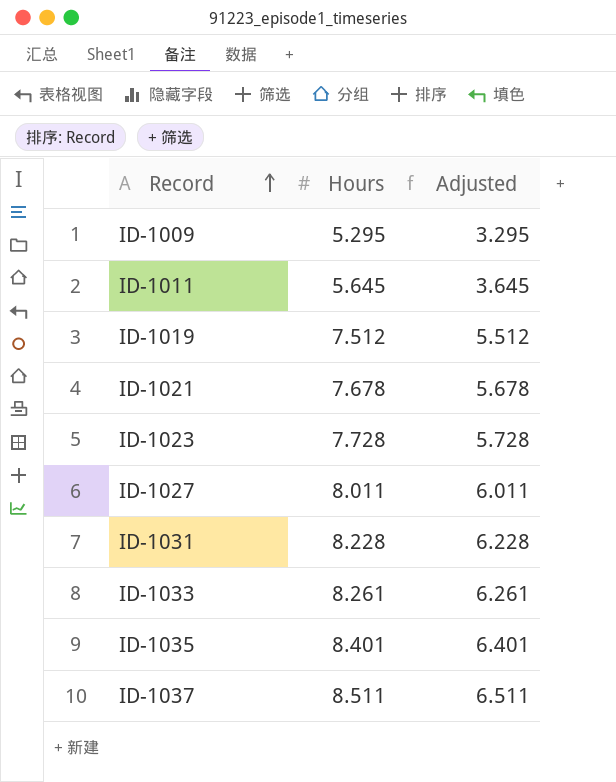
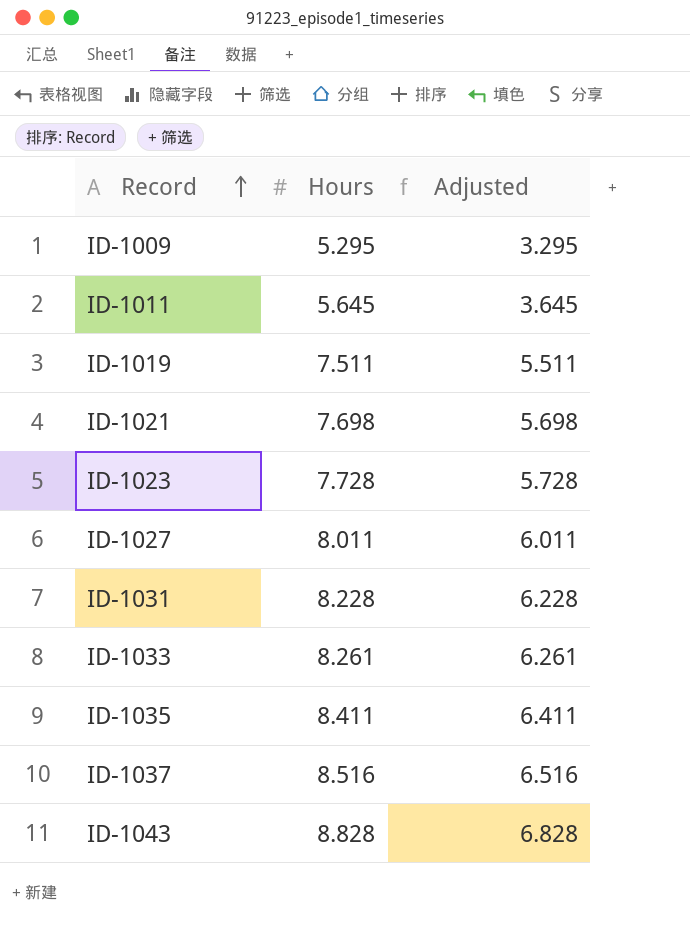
ID-1019 | Hours: 7.512 -> 7.511
ID-1019 | Adjusted: 5.512 -> 5.511
ID-1021 | Hours: 7.678 -> 7.698
ID-1021 | Adjusted: 5.678 -> 5.698
ID-1035 | Hours: 8.401 -> 8.411
ID-1035 | Adjusted: 6.401 -> 6.411
ID-1037 | Hours: 8.511 -> 8.516
ID-1037 | Adjusted: 6.511 -> 6.516
row ID-1043: none -> 8.828 | 6.828

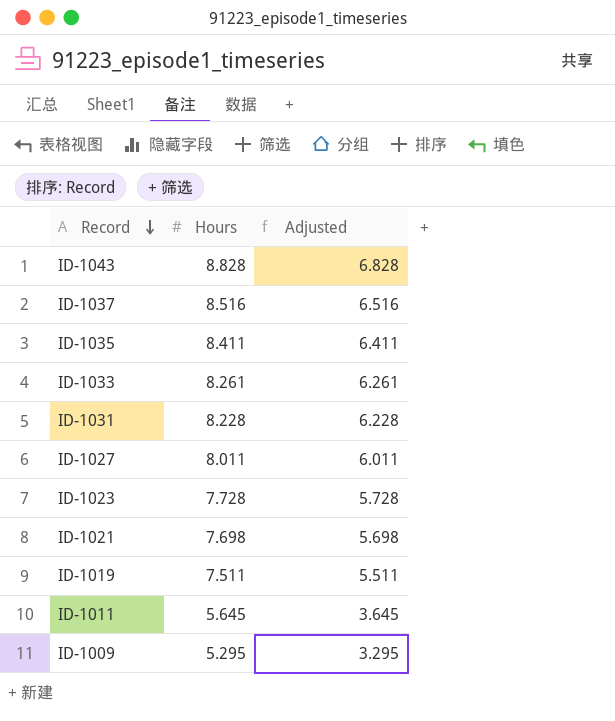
row order: Record ascending -> Record descending

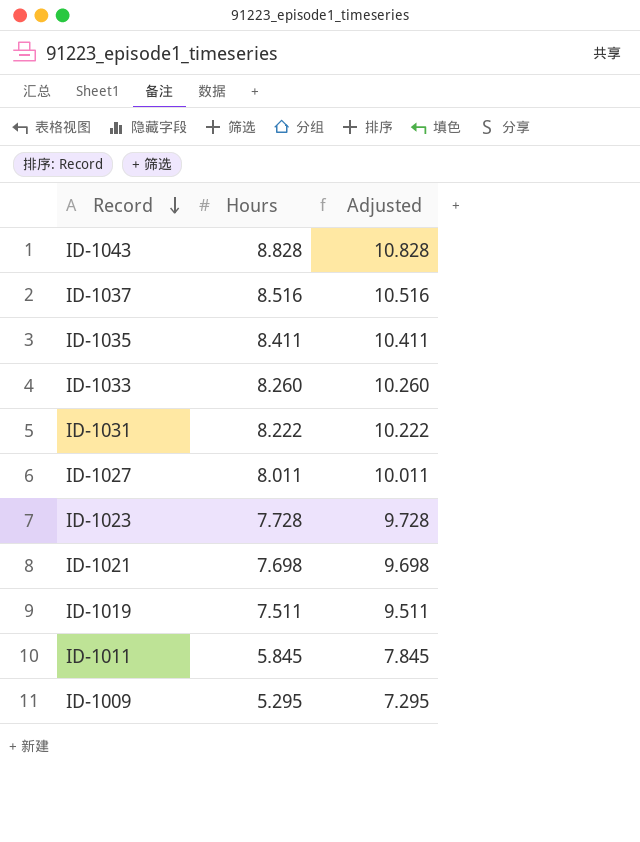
column Adjusted | formula: [Hours] - 2 -> [Hours] + 2
ID-1033 | Hours: 8.261 -> 8.260
ID-1031 | Hours: 8.228 -> 8.222
ID-1011 | Hours: 5.645 -> 5.845

